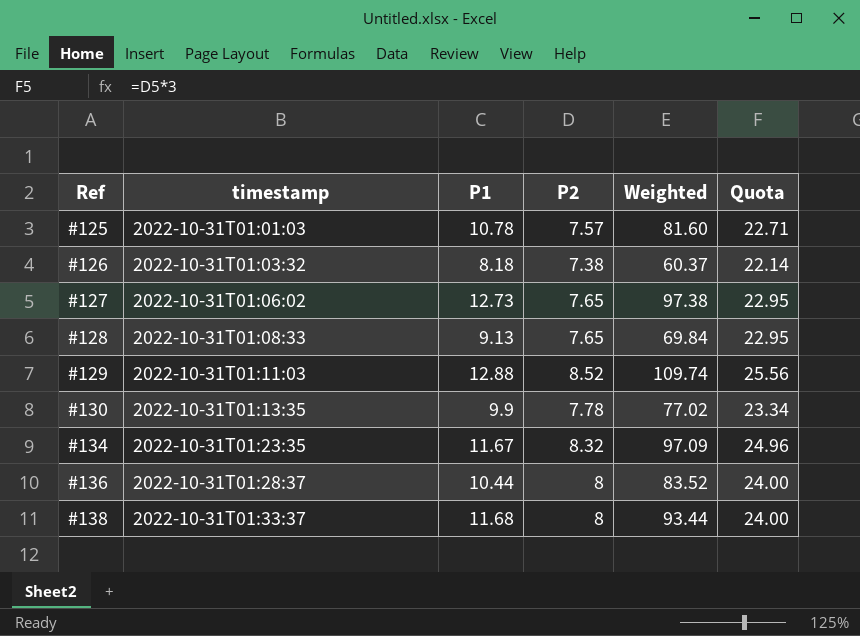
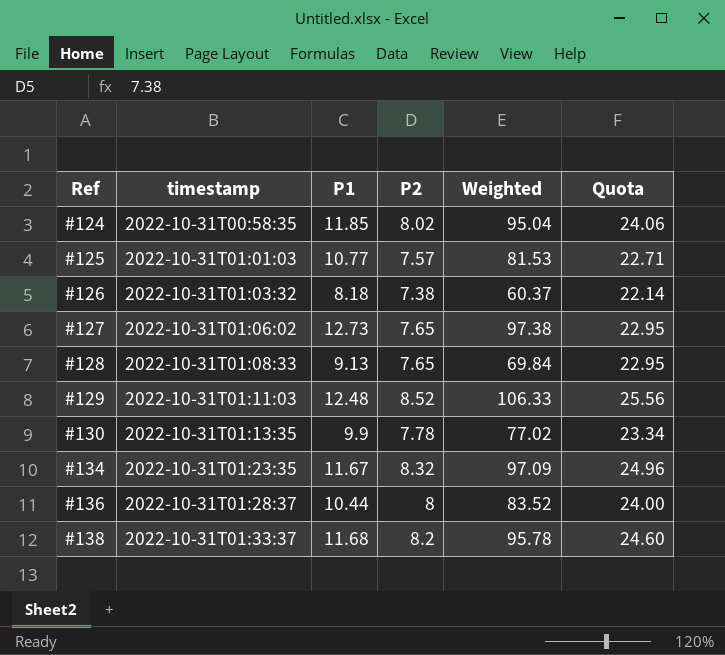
row #124: none -> 2022-10-31T00:58:35 | 11.85 | 8.02 | 95.04 | 24.06
#125 | P1: 10.78 -> 10.77
#125 | Weighted: 81.60 -> 81.53
#129 | P1: 12.88 -> 12.48
#129 | Weighted: 109.74 -> 106.33
#138 | P2: 8 -> 8.2
#138 | Weighted: 93.44 -> 95.78
#138 | Quota: 24.00 -> 24.60

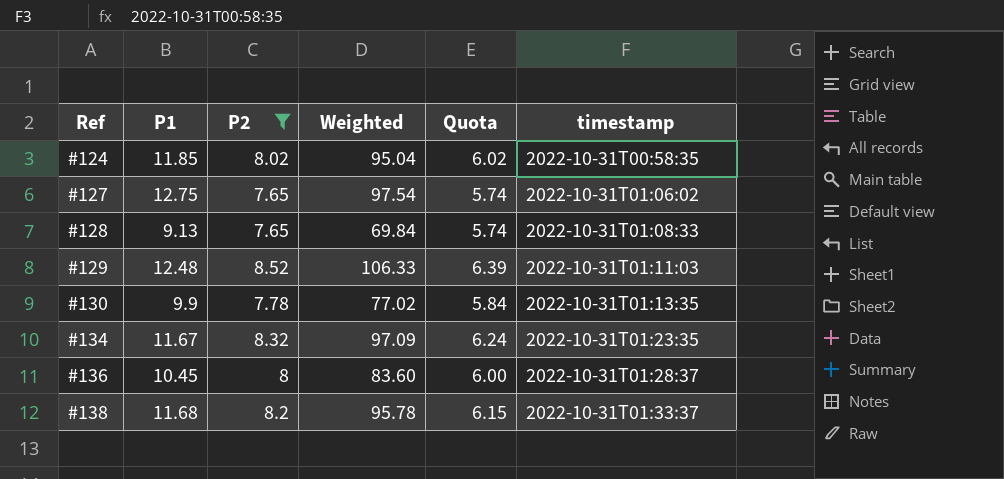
filter: none -> P2 >= 7.65
column Quota | formula: [P2] * 3 -> [P2] * 0.75
column timestamp | position: 2 -> 6
#127 | P1: 12.73 -> 12.75
#127 | Weighted: 97.38 -> 97.54
#136 | P1: 10.44 -> 10.45
#136 | Weighted: 83.52 -> 83.60

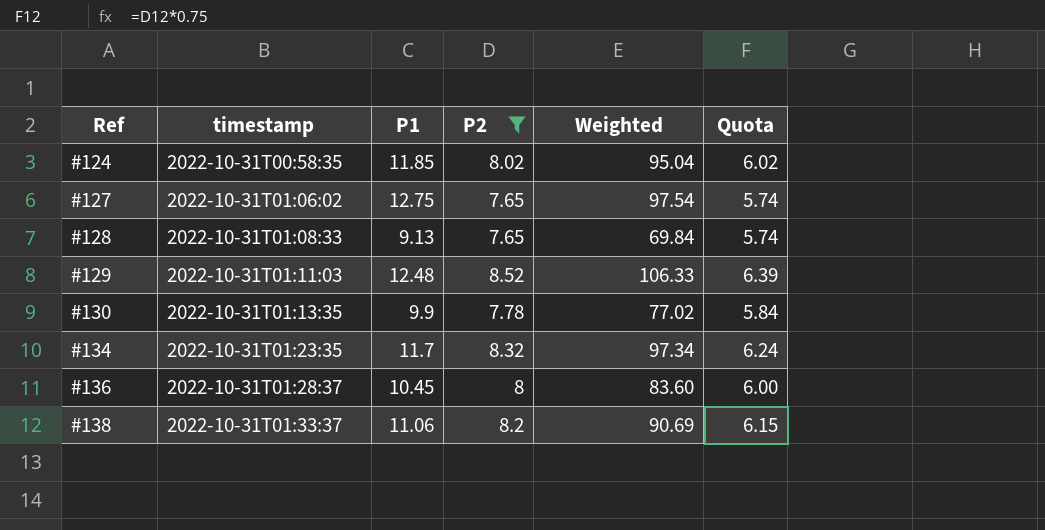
column timestamp | position: 6 -> 2
#134 | P1: 11.67 -> 11.7
#134 | Weighted: 97.09 -> 97.34
#138 | P1: 11.68 -> 11.06
#138 | Weighted: 95.78 -> 90.69

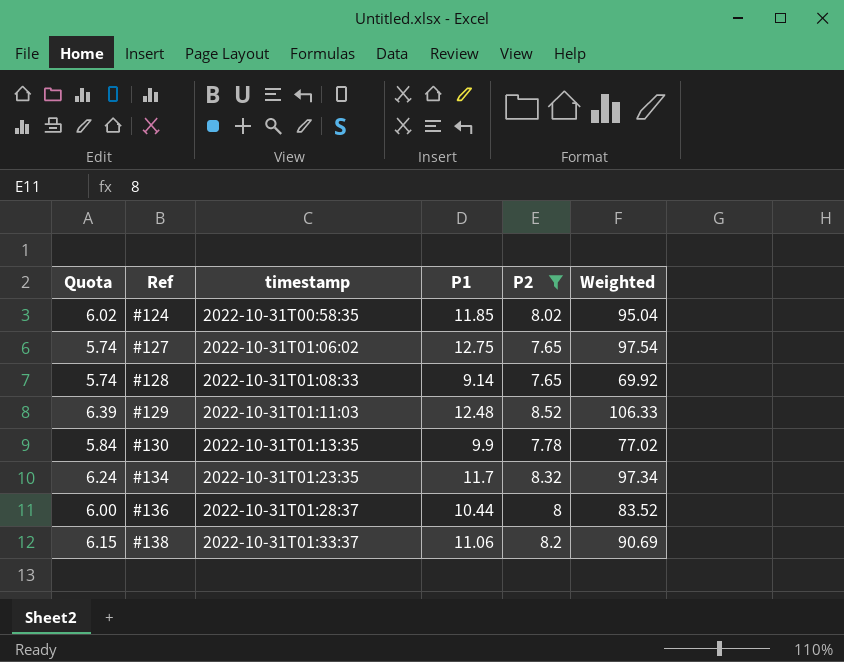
column Quota | position: 6 -> 1
#128 | P1: 9.13 -> 9.14
#128 | Weighted: 69.84 -> 69.92
#136 | P1: 10.45 -> 10.44
#136 | Weighted: 83.60 -> 83.52

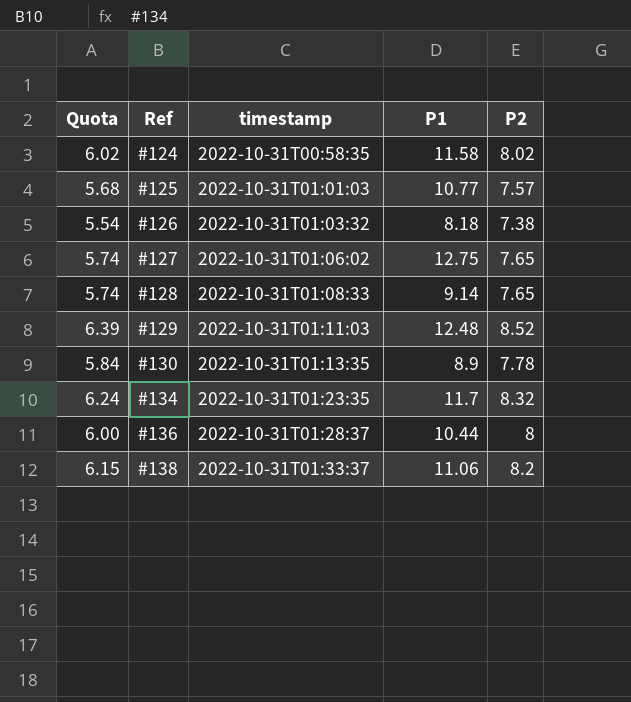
filter: P2 >= 7.65 -> none
column Weighted | formula: [P1] * [P2] -> none
#124 | P1: 11.85 -> 11.58
#130 | P1: 9.9 -> 8.9

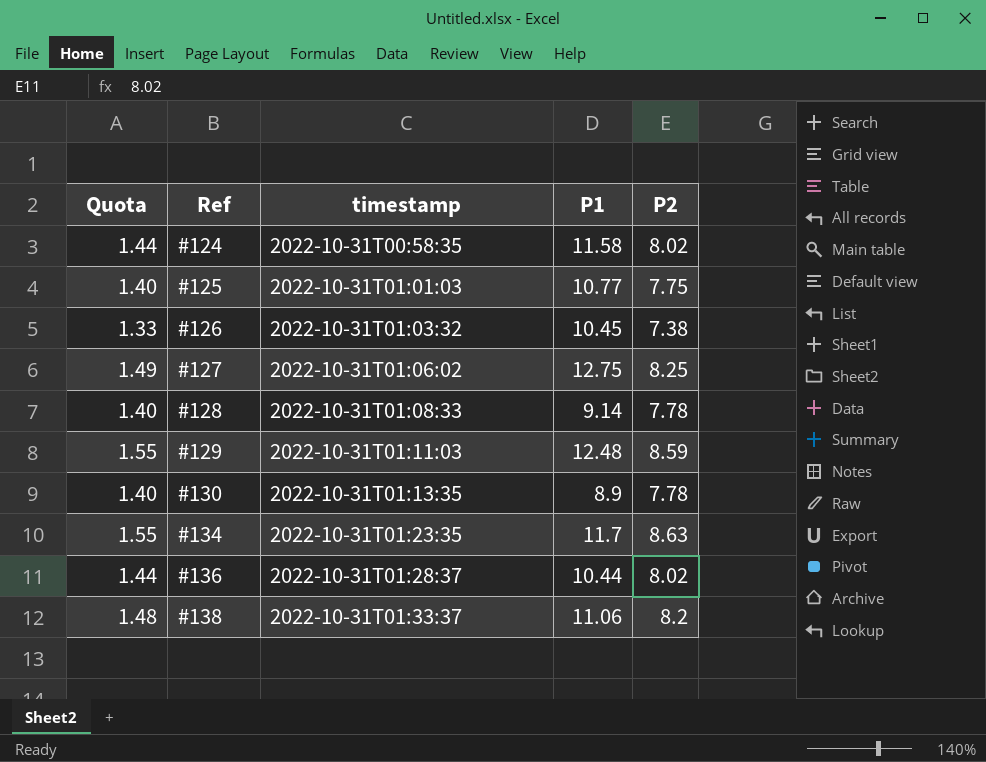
column Quota | formula: [P2] * 0.75 -> [P2] * 0.18
#125 | P2: 7.57 -> 7.75
#126 | P1: 8.18 -> 10.45
#127 | P2: 7.65 -> 8.25
#128 | P2: 7.65 -> 7.78
#129 | P2: 8.52 -> 8.59
#134 | P2: 8.32 -> 8.63
#136 | P2: 8 -> 8.02

